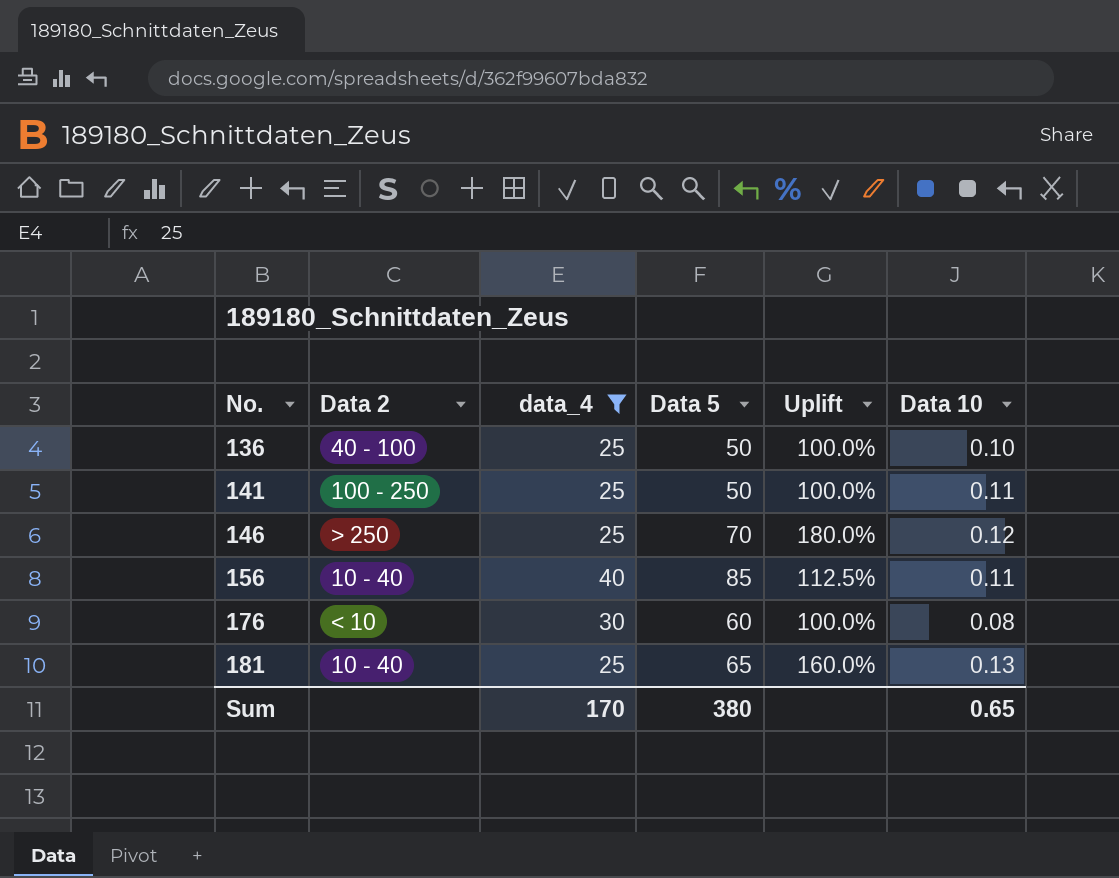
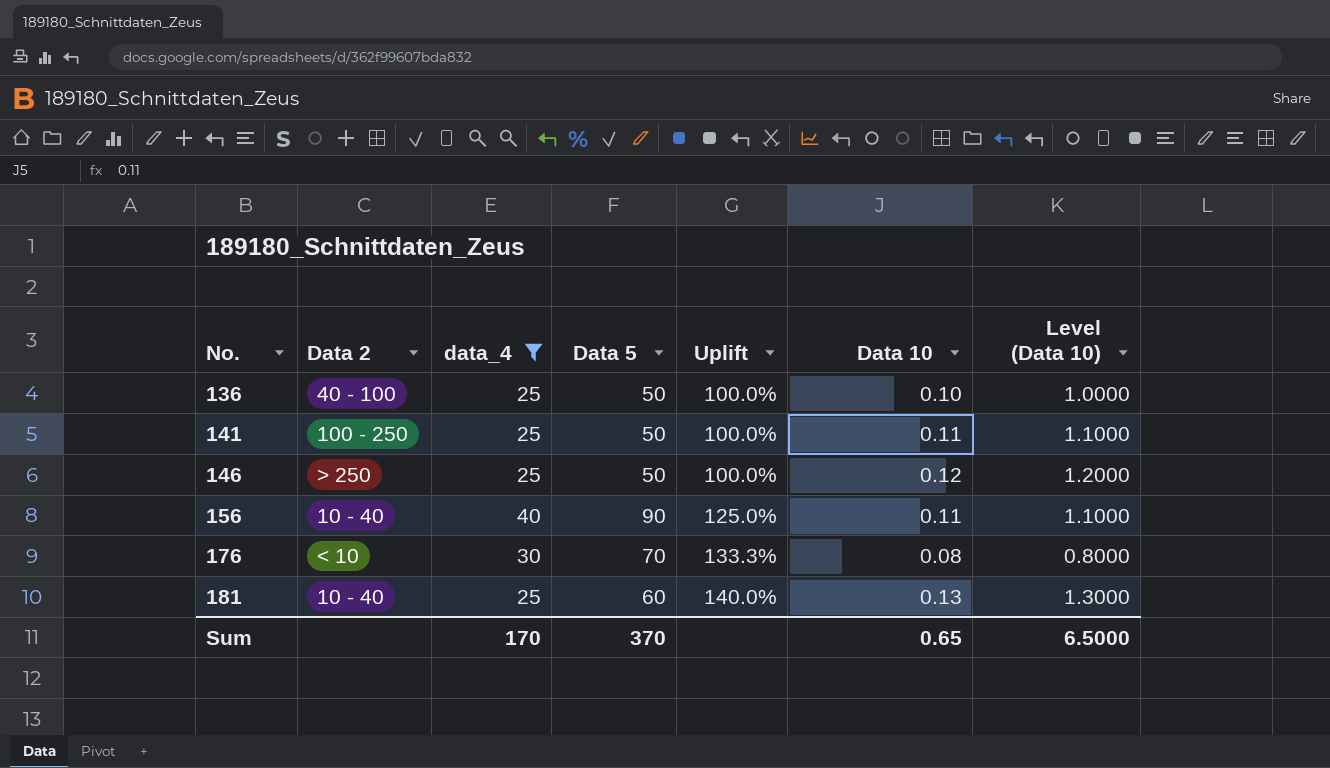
column Level (Data 10) | formula: none -> [Data 10] * 10
146 | Data 5: 70 -> 50
146 | Uplift: 180.0% -> 100.0%
156 | Data 5: 85 -> 90
156 | Uplift: 112.5% -> 125.0%
176 | Data 5: 60 -> 70
176 | Uplift: 100.0% -> 133.3%
181 | Data 5: 65 -> 60
181 | Uplift: 160.0% -> 140.0%
Sum | Data 5: 380 -> 370

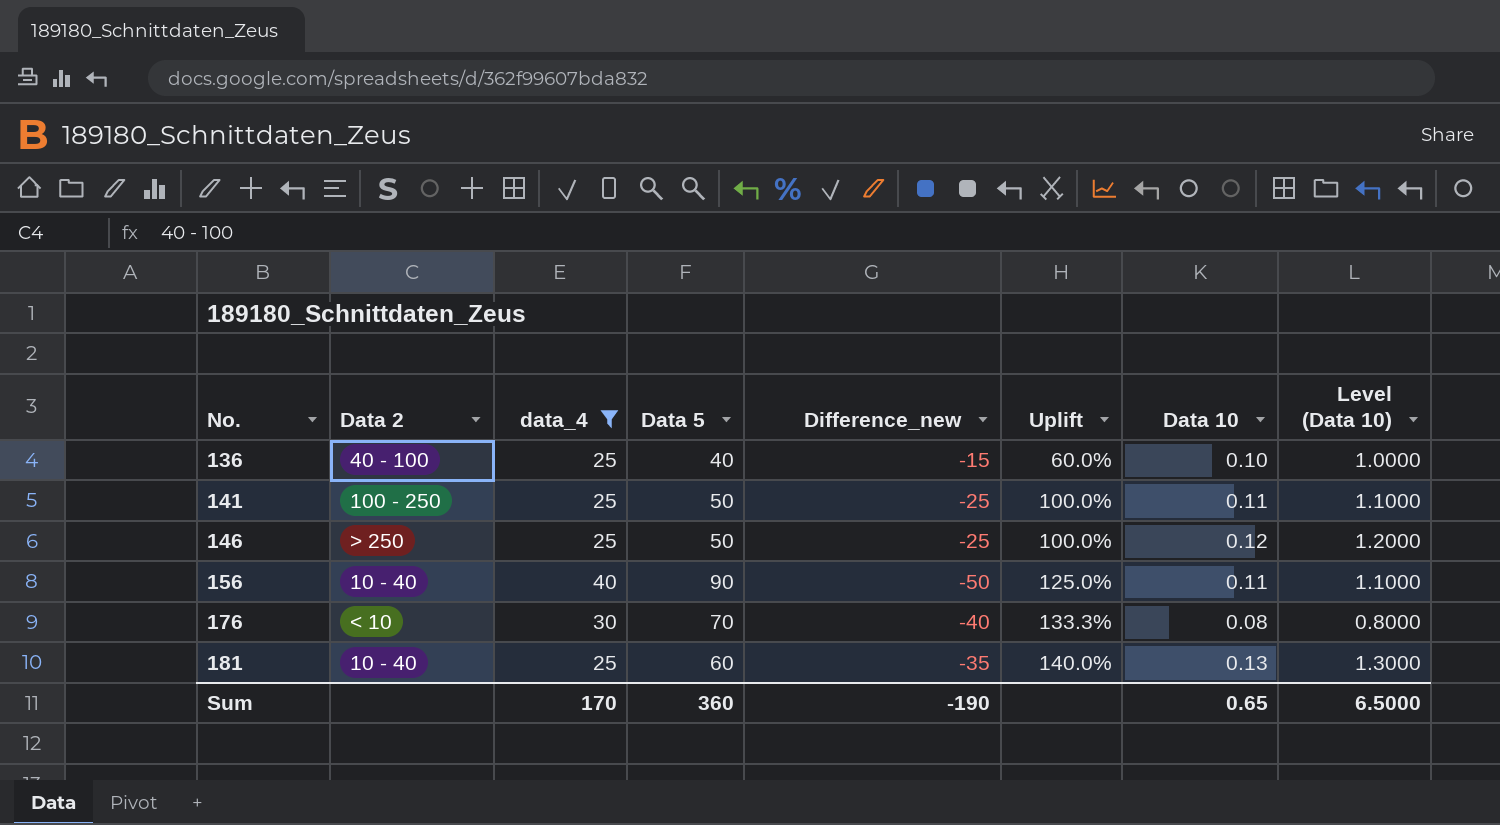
column Difference_new | formula: none -> [data_4] - [Data 5]
136 | Data 5: 50 -> 40
136 | Uplift: 100.0% -> 60.0%
Sum | Data 5: 370 -> 360

